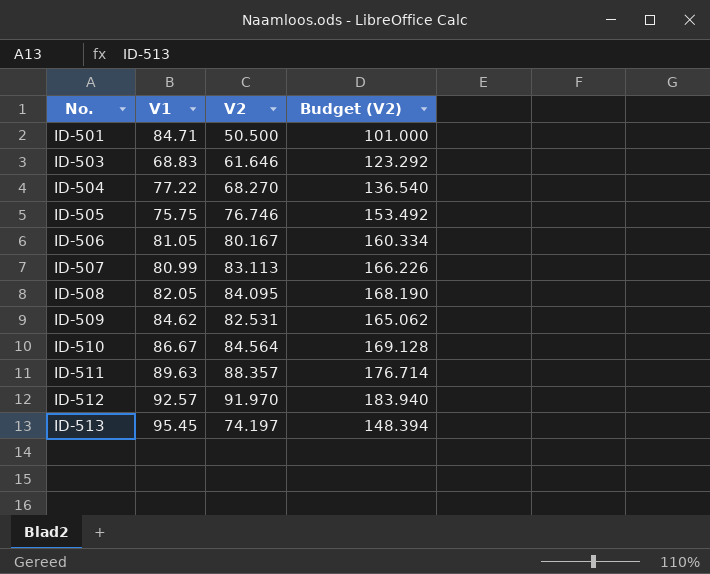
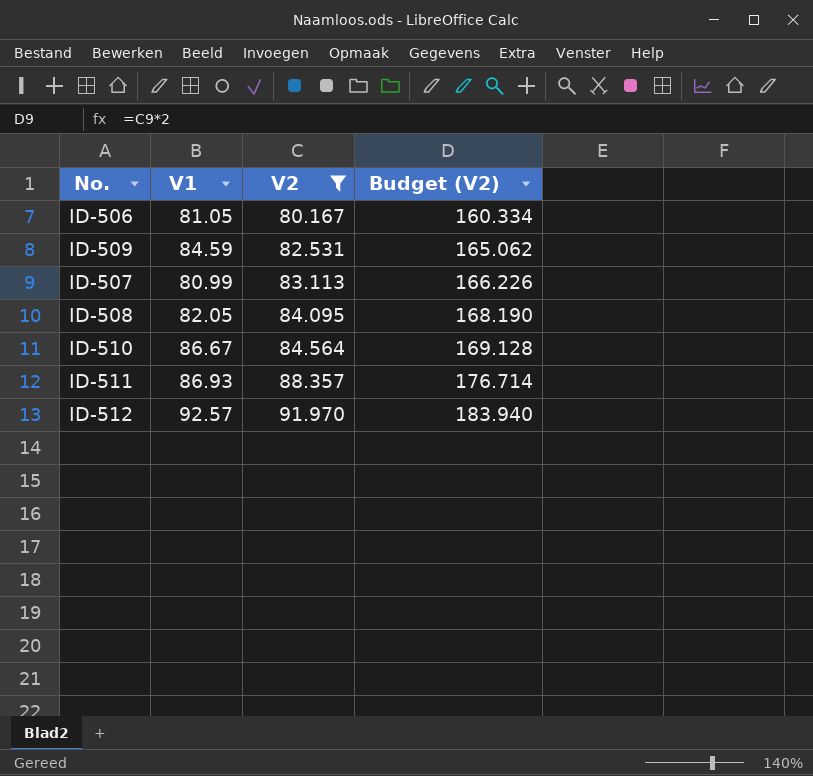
filter: none -> V2 >= 80.167
row order: No. ascending -> V2 ascending
ID-509 | V1: 84.62 -> 84.59
ID-511 | V1: 89.63 -> 86.93

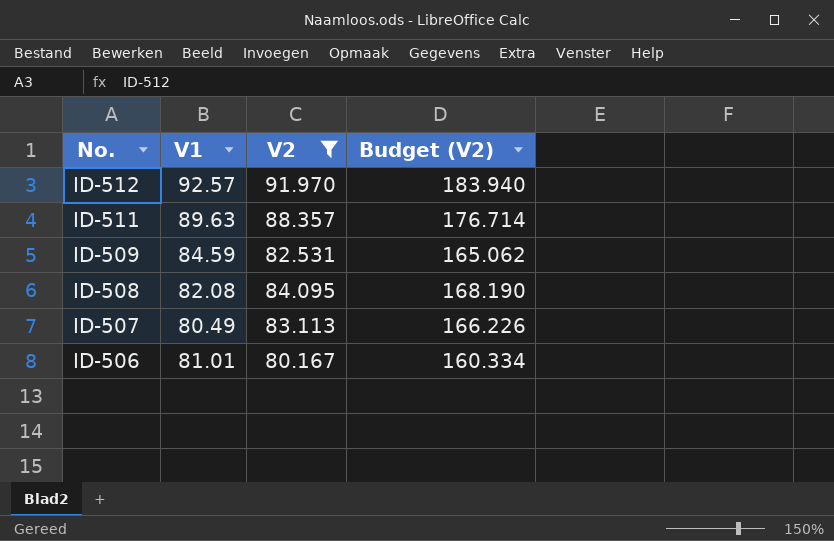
row order: V2 ascending -> No. descending
row ID-510: 86.67 | 84.564 | 169.128 -> none
ID-511 | V1: 86.93 -> 89.63
ID-508 | V1: 82.05 -> 82.08
ID-507 | V1: 80.99 -> 80.49
ID-506 | V1: 81.05 -> 81.01

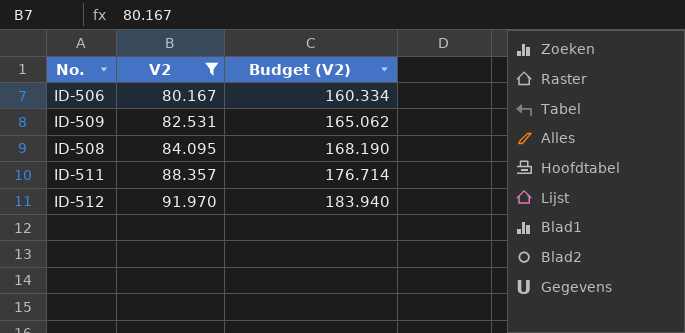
row order: No. descending -> V2 ascending
column V1 | position: 2 -> none
row ID-507: 80.49 | 83.113 | 166.226 -> none

